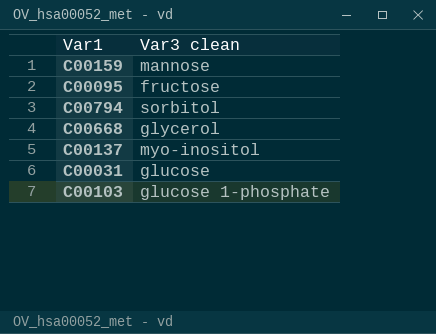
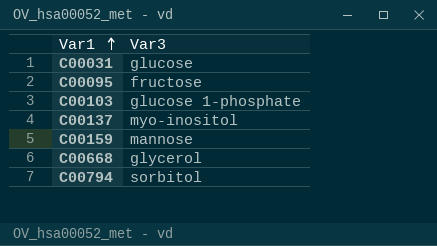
row order: none -> Var1 ascending
column name: Var3 clean -> Var3

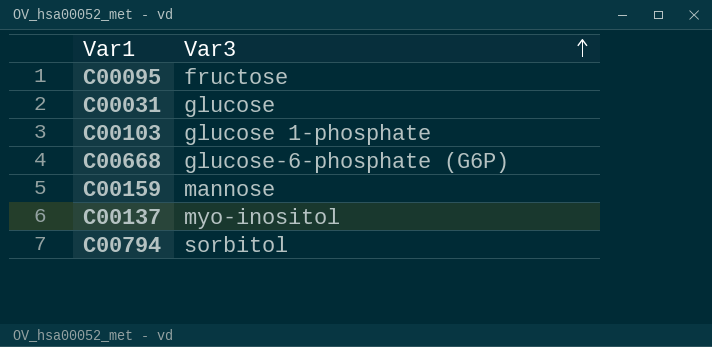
row order: Var1 ascending -> Var3 ascending
C00668 | Var3: glycerol -> glucose-6-phosphate (G6P)

